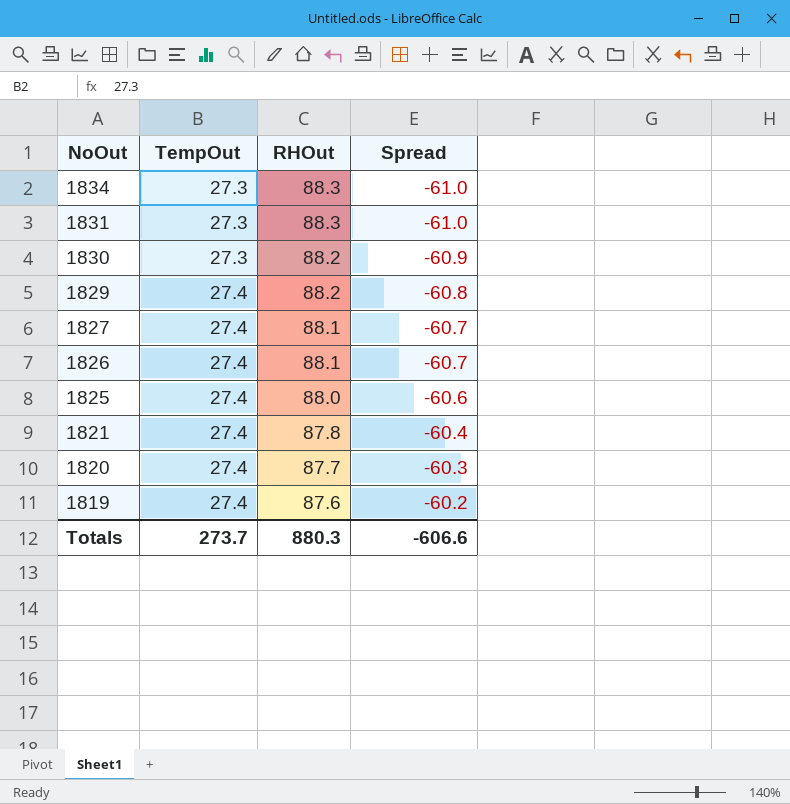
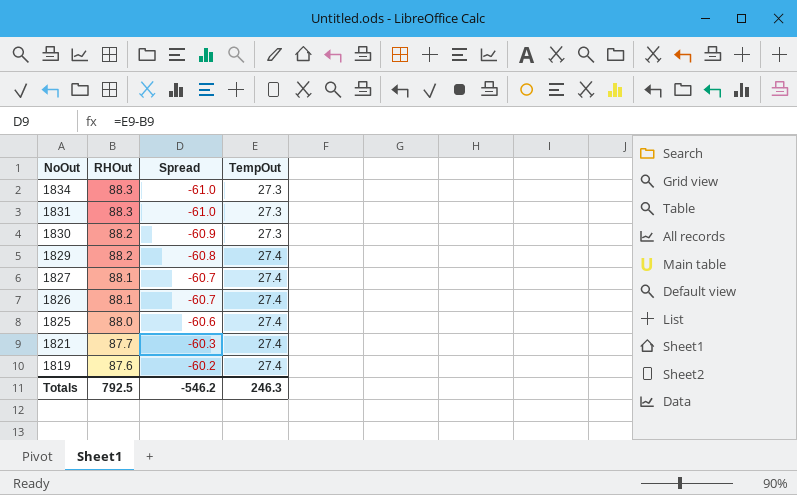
column TempOut | position: 2 -> 4
row 1820: 27.4 | 87.7 | -60.3 -> none
1821 | RHOut: 87.8 -> 87.7
1821 | Spread: -60.4 -> -60.3
Totals | RHOut: 880.3 -> 792.5
Totals | Spread: -606.6 -> -546.2
Totals | TempOut: 273.7 -> 246.3

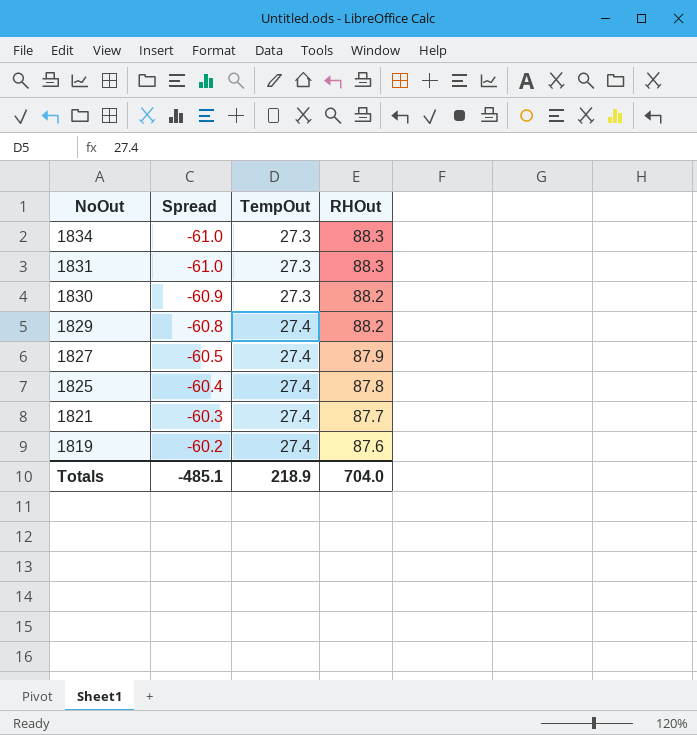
column RHOut | position: 2 -> 4
row 1826: 88.1 | -60.7 | 27.4 -> none
1827 | Spread: -60.7 -> -60.5
1827 | RHOut: 88.1 -> 87.9
1825 | Spread: -60.6 -> -60.4
1825 | RHOut: 88.0 -> 87.8
Totals | Spread: -546.2 -> -485.1
Totals | TempOut: 246.3 -> 218.9
Totals | RHOut: 792.5 -> 704.0

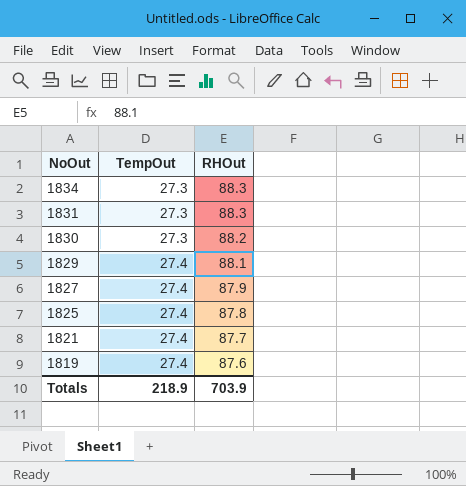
column Spread | formula: [TempOut] - [RHOut] -> none
1829 | RHOut: 88.2 -> 88.1
Totals | RHOut: 704.0 -> 703.9

